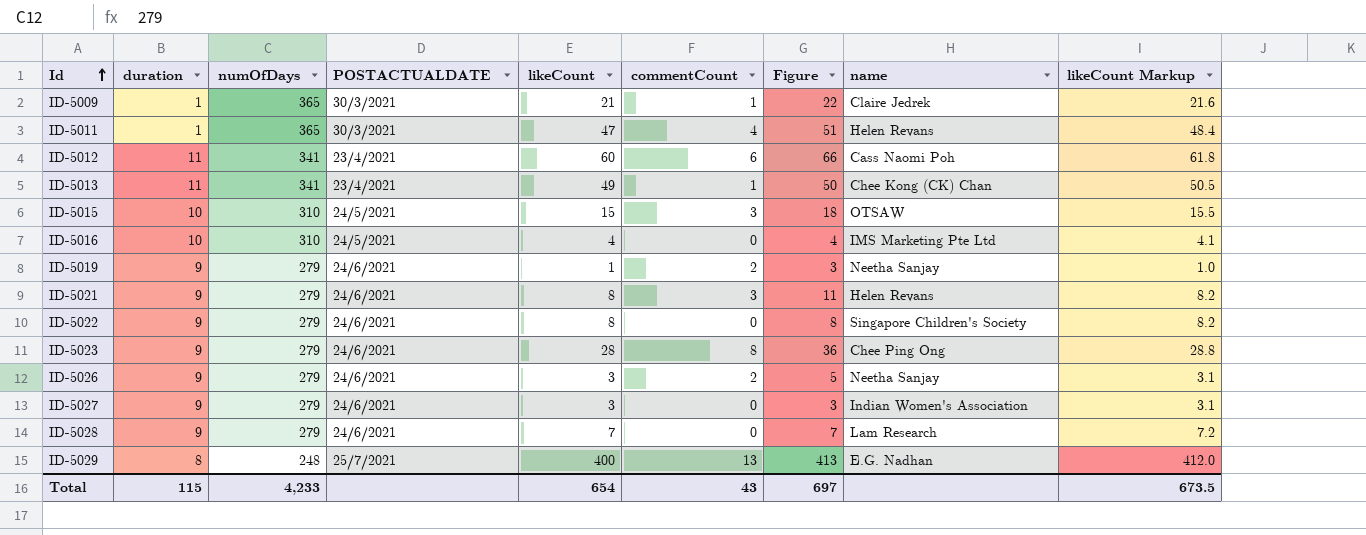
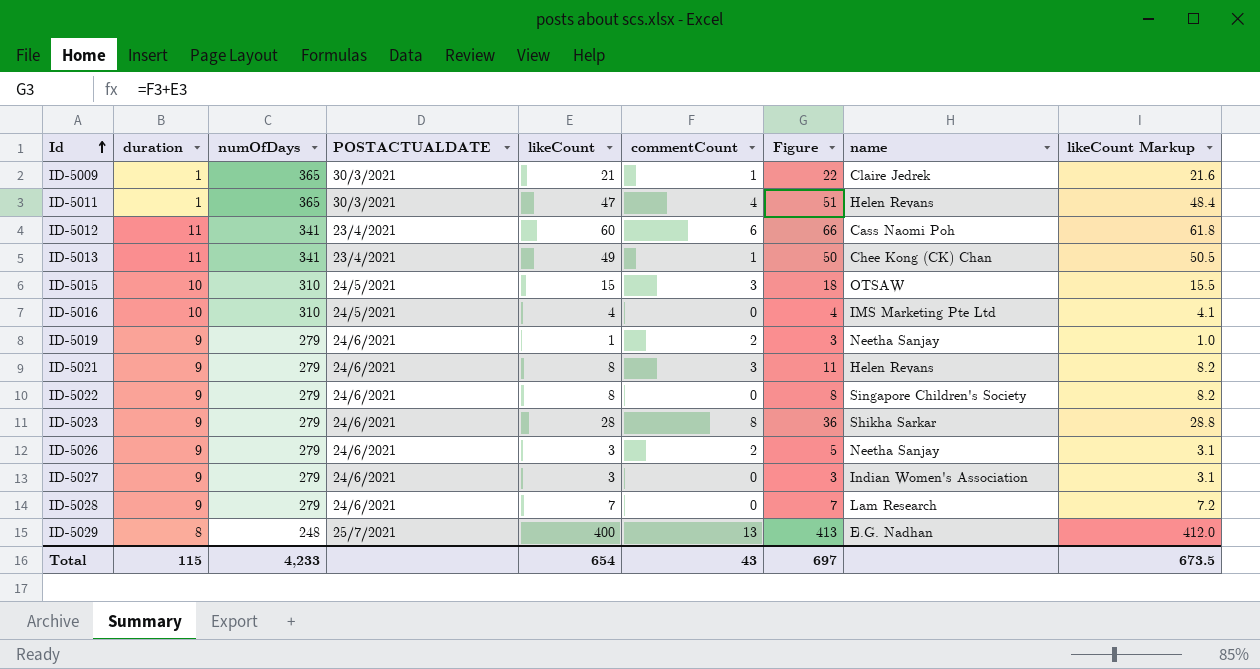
ID-5023 | name: Chee Ping Ong -> Shikha Sarkar

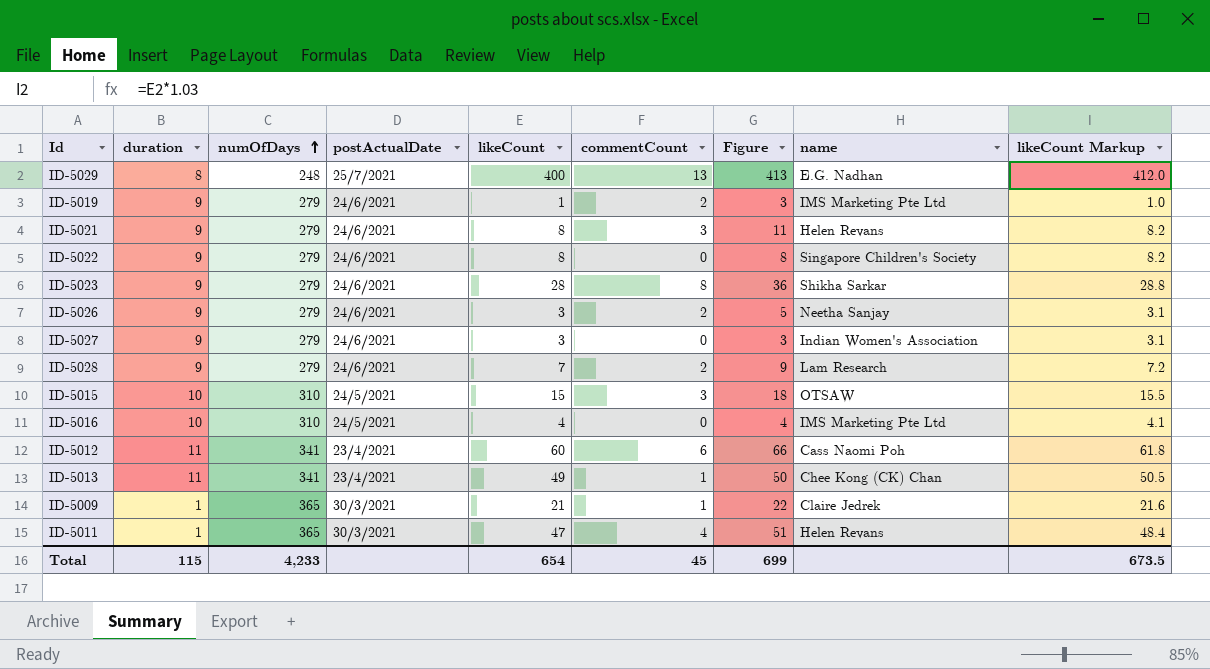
row order: Id ascending -> numOfDays ascending
column name: POSTACTUALDATE -> postActualDate
ID-5019 | name: Neetha Sanjay -> IMS Marketing Pte Ltd
ID-5028 | commentCount: 0 -> 2
ID-5028 | Figure: 7 -> 9
Total | commentCount: 43 -> 45
Total | Figure: 697 -> 699

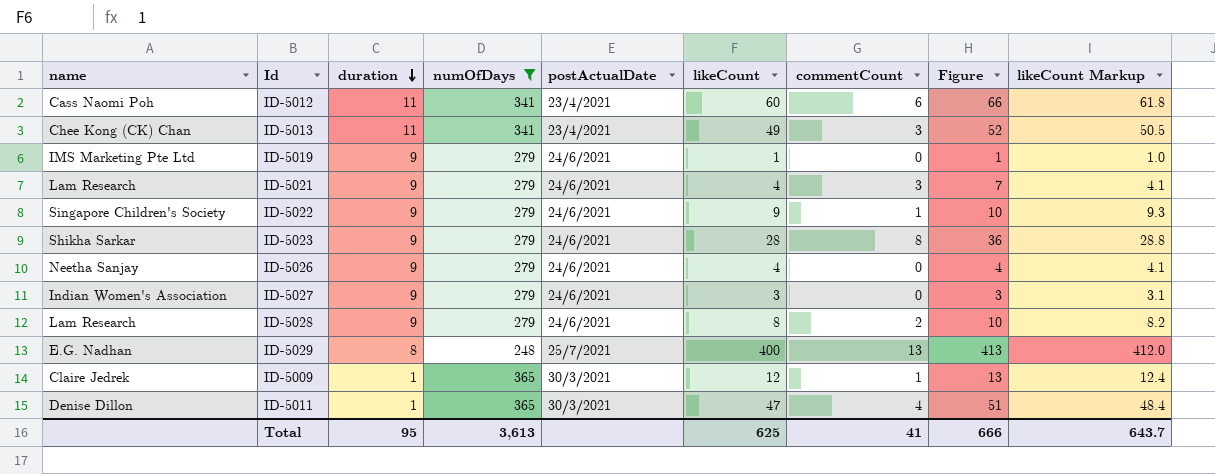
filter: none -> numOfDays != 310
row order: numOfDays ascending -> duration descending
column name | position: 8 -> 1
ID-5013 | commentCount: 1 -> 3
ID-5013 | Figure: 50 -> 52
ID-5019 | commentCount: 2 -> 0
ID-5019 | Figure: 3 -> 1
ID-5021 | name: Helen Revans -> Lam Research
ID-5021 | likeCount: 8 -> 4
ID-5021 | Figure: 11 -> 7
ID-5021 | likeCount Markup: 8.2 -> 4.1
ID-5022 | likeCount: 8 -> 9
ID-5022 | commentCount: 0 -> 1
ID-5022 | Figure: 8 -> 10
ID-5022 | likeCount Markup: 8.2 -> 9.3
ID-5026 | likeCount: 3 -> 4
ID-5026 | commentCount: 2 -> 0
ID-5026 | Figure: 5 -> 4
ID-5026 | likeCount Markup: 3.1 -> 4.1
ID-5028 | likeCount: 7 -> 8
ID-5028 | Figure: 9 -> 10
ID-5028 | likeCount Markup: 7.2 -> 8.2
ID-5009 | likeCount: 21 -> 12
ID-5009 | Figure: 22 -> 13
ID-5009 | likeCount Markup: 21.6 -> 12.4
ID-5011 | name: Helen Revans -> Denise Dillon
Total | duration: 115 -> 95
Total | numOfDays: 4,233 -> 3,613
Total | likeCount: 654 -> 625
Total | commentCount: 45 -> 41
Total | Figure: 699 -> 666
Total | likeCount Markup: 673.5 -> 643.7

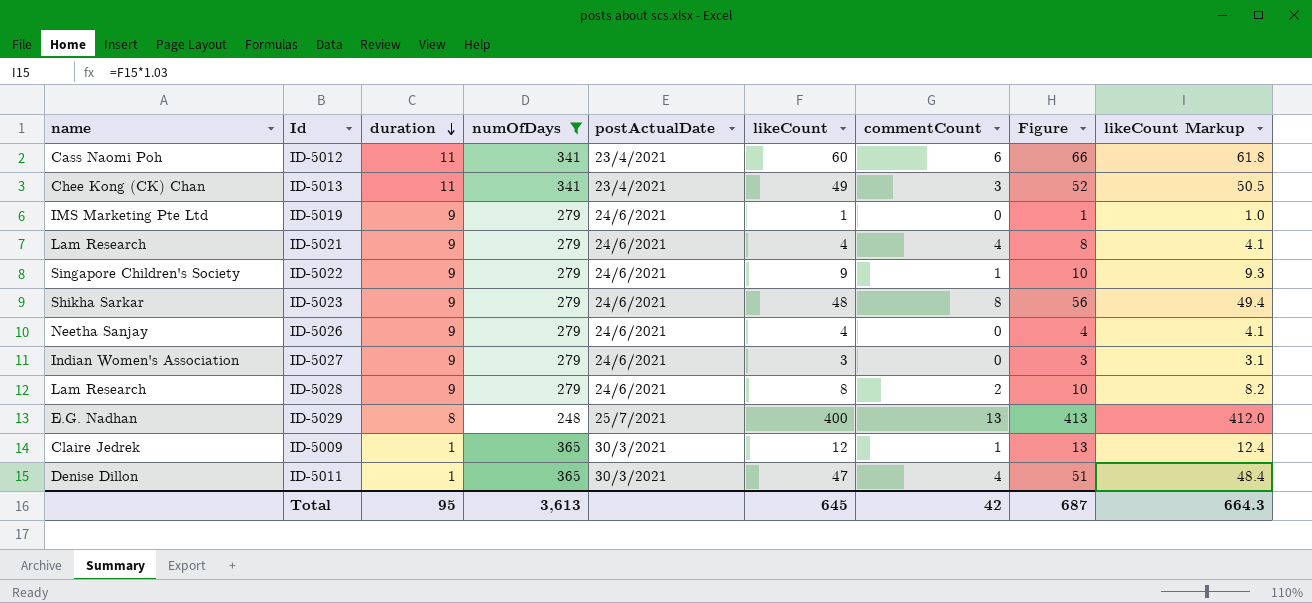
ID-5021 | commentCount: 3 -> 4
ID-5021 | Figure: 7 -> 8
ID-5023 | likeCount: 28 -> 48
ID-5023 | Figure: 36 -> 56
ID-5023 | likeCount Markup: 28.8 -> 49.4
Total | likeCount: 625 -> 645
Total | commentCount: 41 -> 42
Total | Figure: 666 -> 687
Total | likeCount Markup: 643.7 -> 664.3

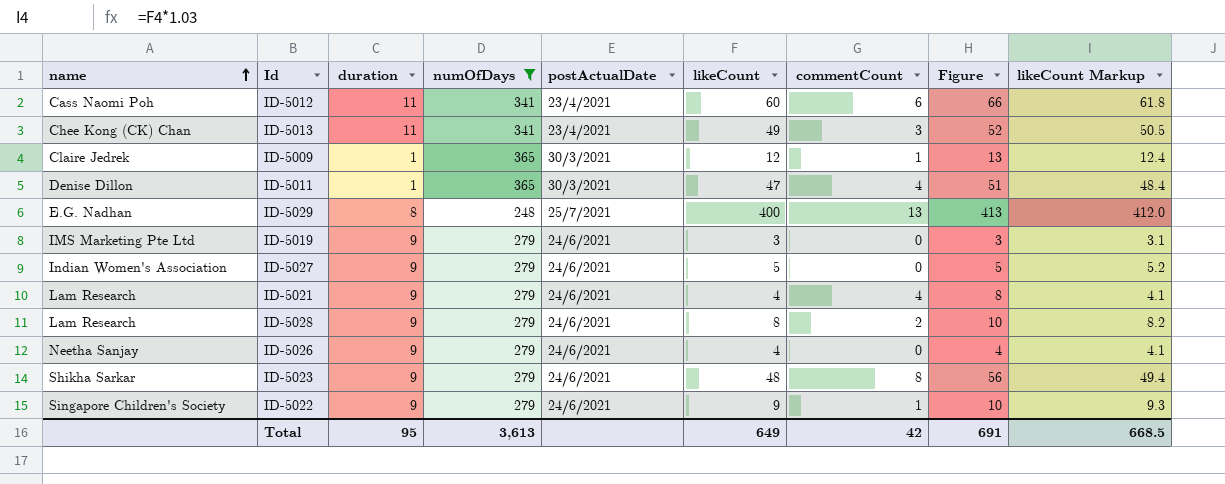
row order: duration descending -> name ascending
ID-5019 | likeCount: 1 -> 3
ID-5019 | Figure: 1 -> 3
ID-5019 | likeCount Markup: 1.0 -> 3.1
ID-5027 | likeCount: 3 -> 5
ID-5027 | Figure: 3 -> 5
ID-5027 | likeCount Markup: 3.1 -> 5.2
Total | likeCount: 645 -> 649
Total | Figure: 687 -> 691
Total | likeCount Markup: 664.3 -> 668.5

